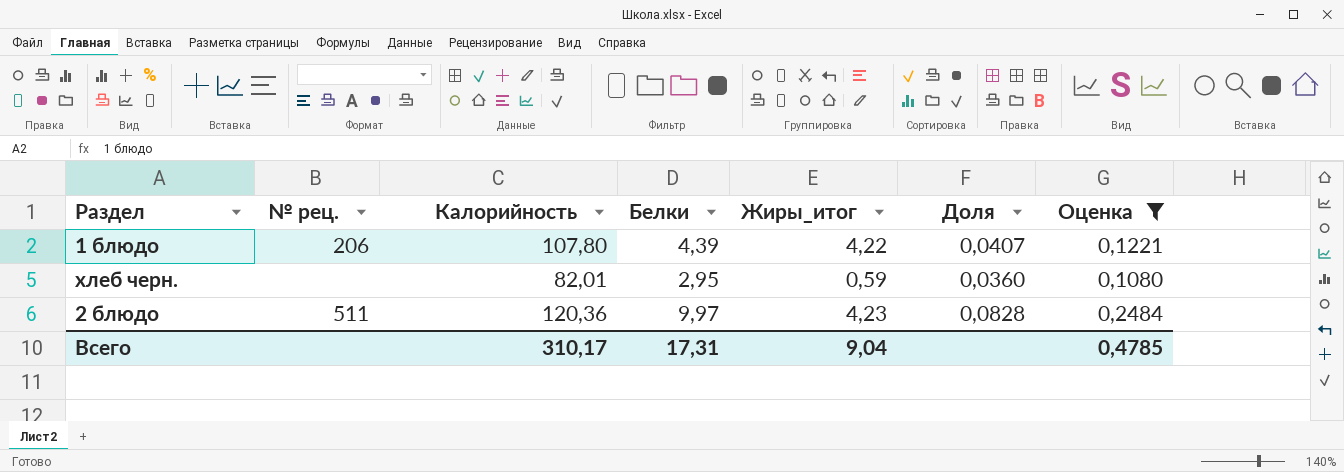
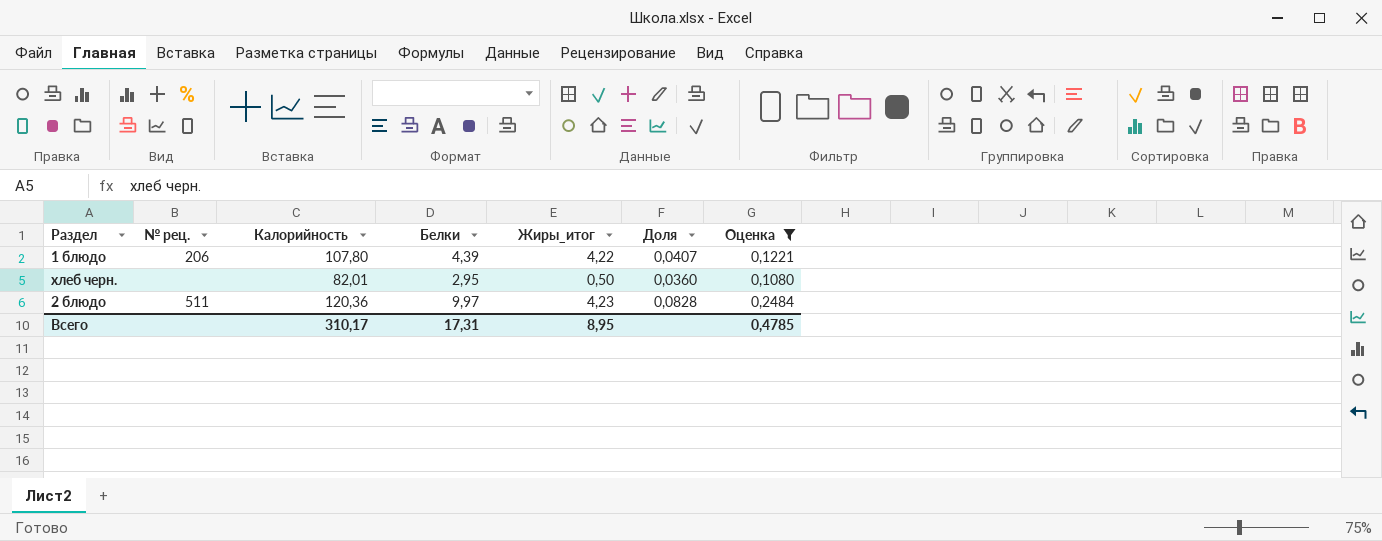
хлеб черн. | Жиры_итог: 0,59 -> 0,50
Всего | Жиры_итог: 9,04 -> 8,95

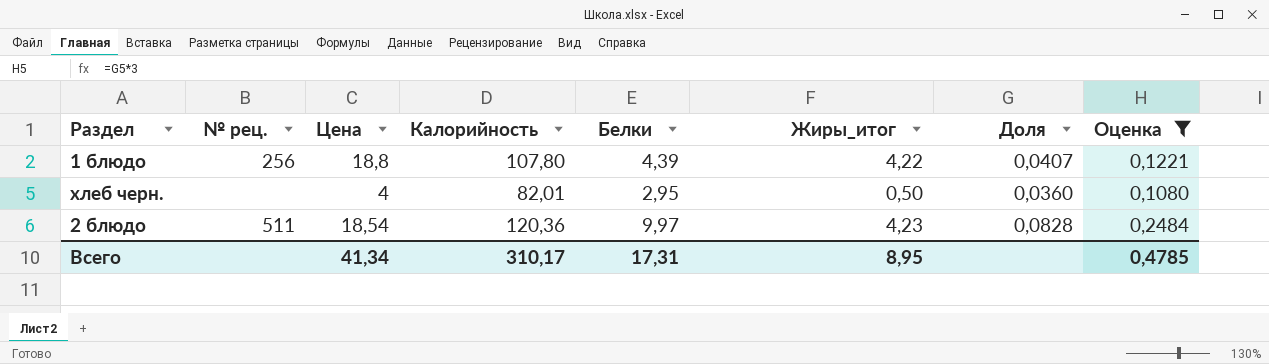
column Цена | position: none -> 3
1 блюдо | № рец.: 206 -> 256

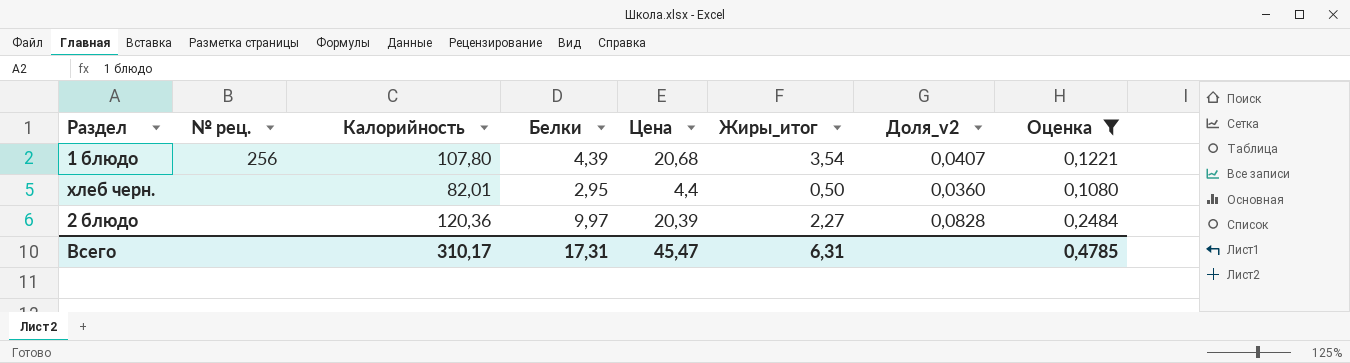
column Цена | position: 3 -> 5
column name: Доля -> Доля_v2
1 блюдо | Цена: 18,8 -> 20,68
1 блюдо | Жиры_итог: 4,22 -> 3,54
хлеб черн. | Цена: 4 -> 4,4
2 блюдо | № рец.: 511 -> none
2 блюдо | Цена: 18,54 -> 20,39
2 блюдо | Жиры_итог: 4,23 -> 2,27
Всего | Цена: 41,34 -> 45,47
Всего | Жиры_итог: 8,95 -> 6,31

